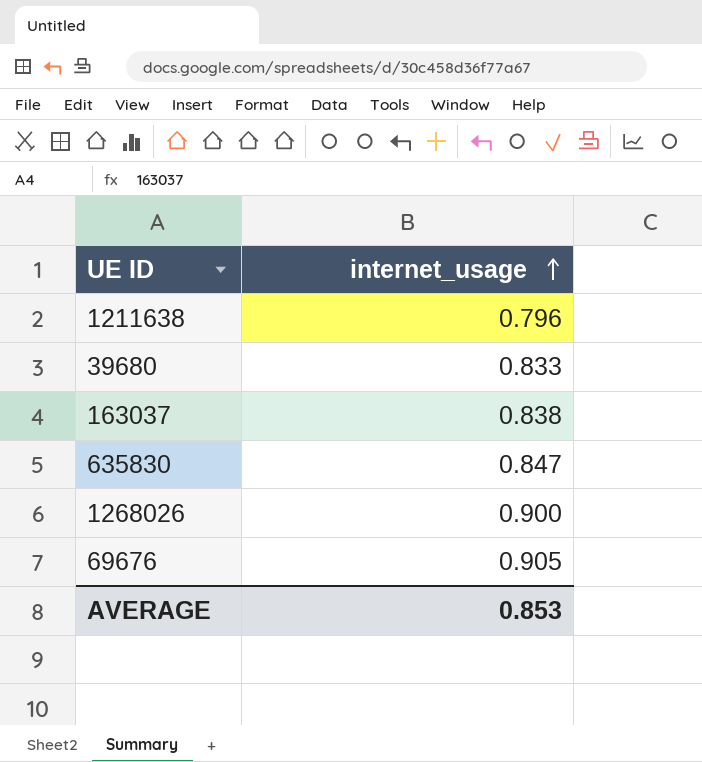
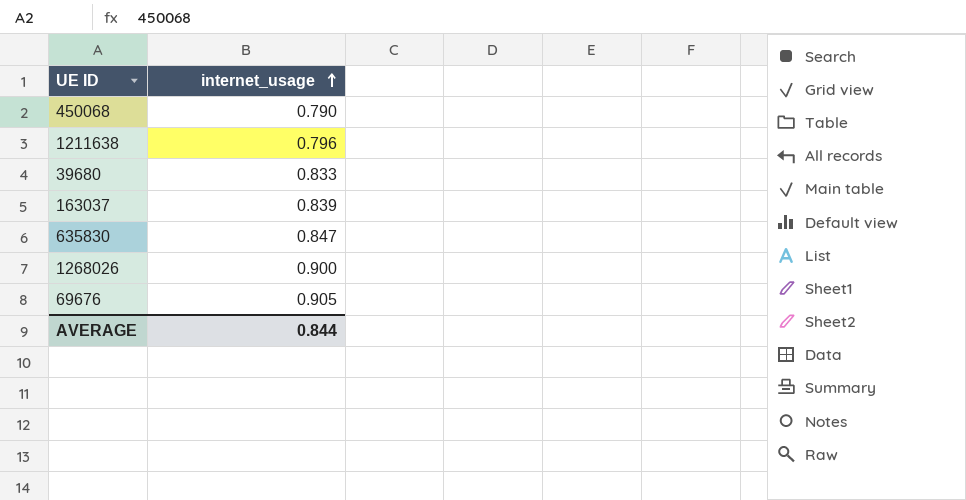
row 450068: none -> 0.790
163037 | internet_usage: 0.838 -> 0.839
AVERAGE | internet_usage: 0.853 -> 0.844

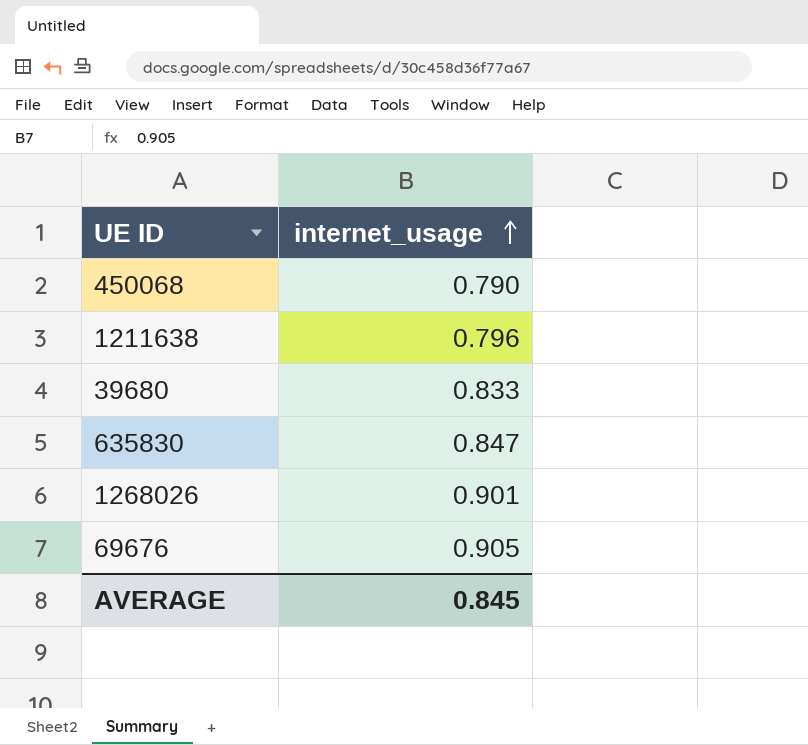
row 163037: 0.839 -> none
1268026 | internet_usage: 0.900 -> 0.901
AVERAGE | internet_usage: 0.844 -> 0.845

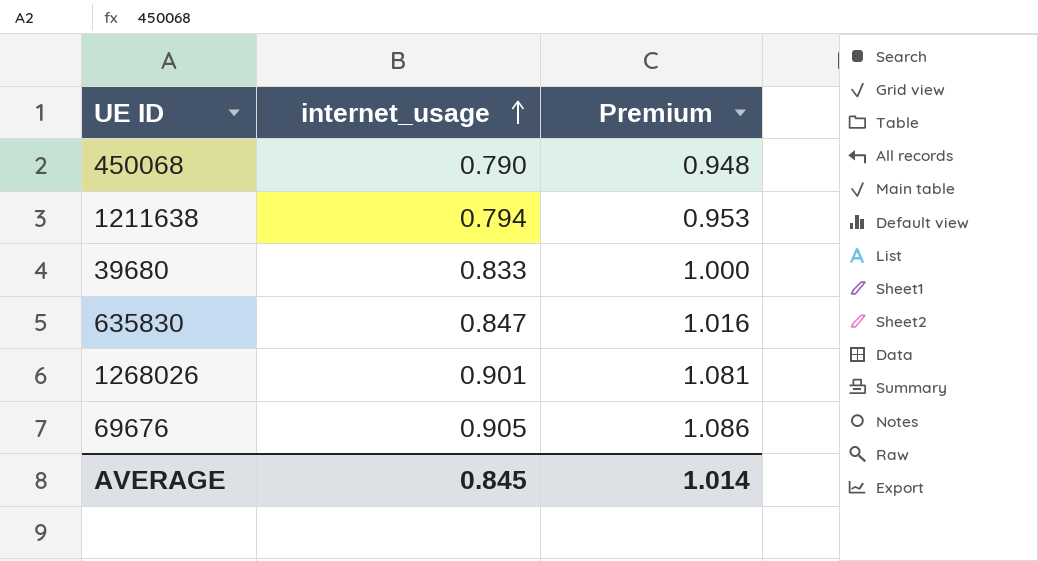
column Premium | formula: none -> [internet_usage] * 1.2
1211638 | internet_usage: 0.796 -> 0.794

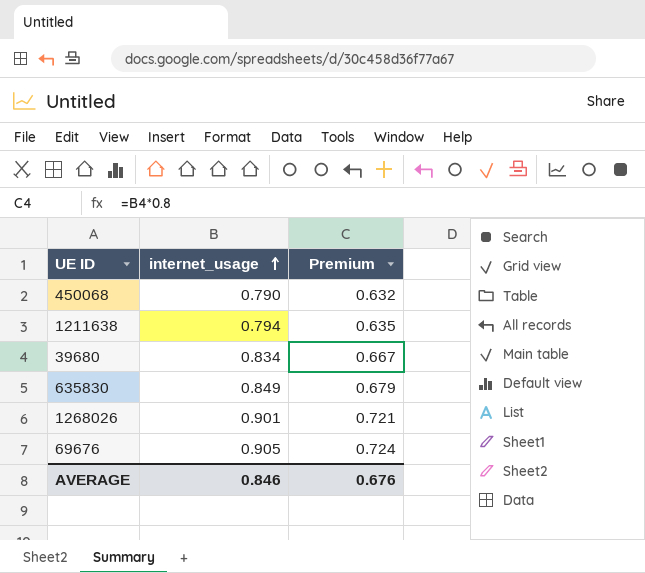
column Premium | formula: [internet_usage] * 1.2 -> [internet_usage] * 0.8
39680 | internet_usage: 0.833 -> 0.834
635830 | internet_usage: 0.847 -> 0.849
AVERAGE | internet_usage: 0.845 -> 0.846
AVERAGE | Premium: 1.014 -> 0.676

